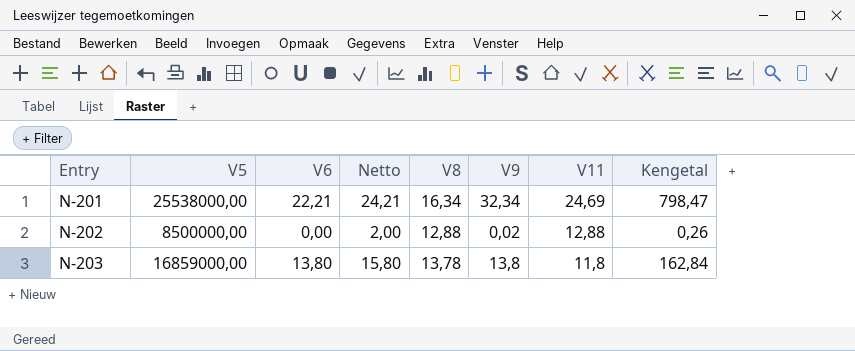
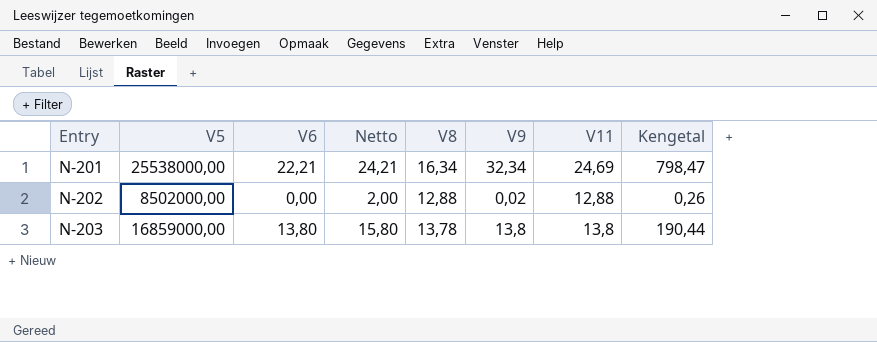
N-202 | V5: 8500000,00 -> 8502000,00
N-203 | V11: 11,8 -> 13,8
N-203 | Kengetal: 162,84 -> 190,44

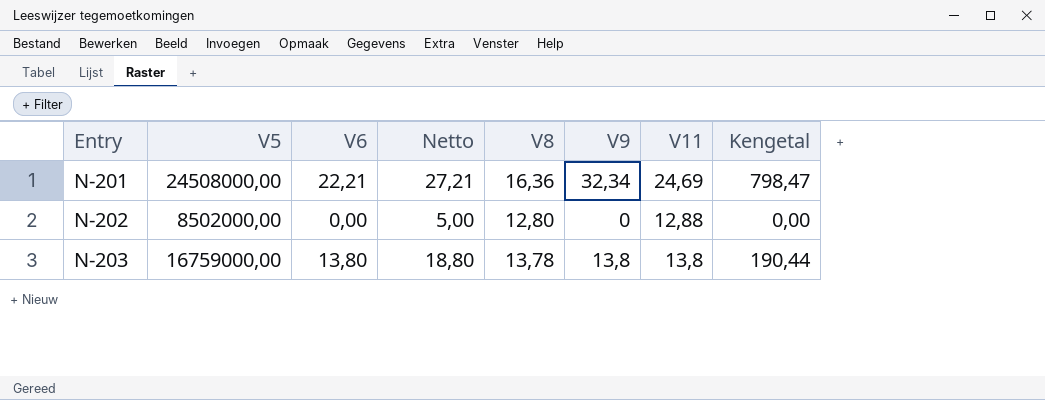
column Netto | formula: [V6] + 2 -> [V6] + 5
N-201 | V5: 25538000,00 -> 24508000,00
N-201 | V8: 16,34 -> 16,36
N-202 | V8: 12,88 -> 12,80
N-202 | V9: 0,02 -> 0
N-202 | Kengetal: 0,26 -> 0,00
N-203 | V5: 16859000,00 -> 16759000,00

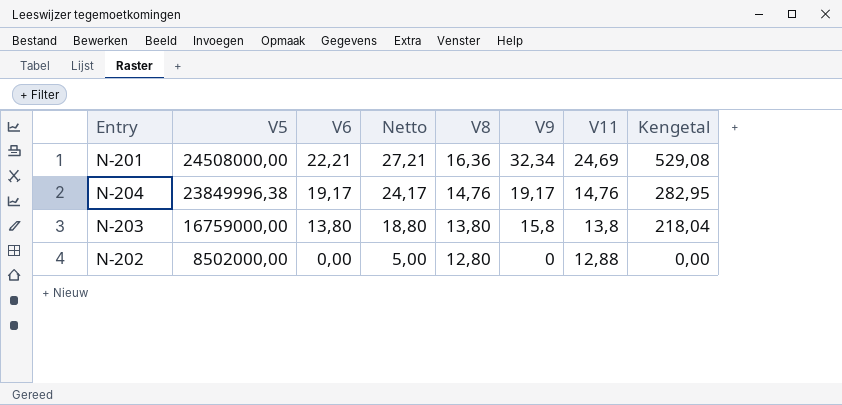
row order: Entry ascending -> V5 descending
column Kengetal | formula: [V9] * [V11] -> [V8] * [V9]
row N-204: none -> 23849996,38 | 19,17 | 24,17 | 14,76 | 19,17 | 14,76 | 282,95
N-203 | V8: 13,78 -> 13,80
N-203 | V9: 13,8 -> 15,8

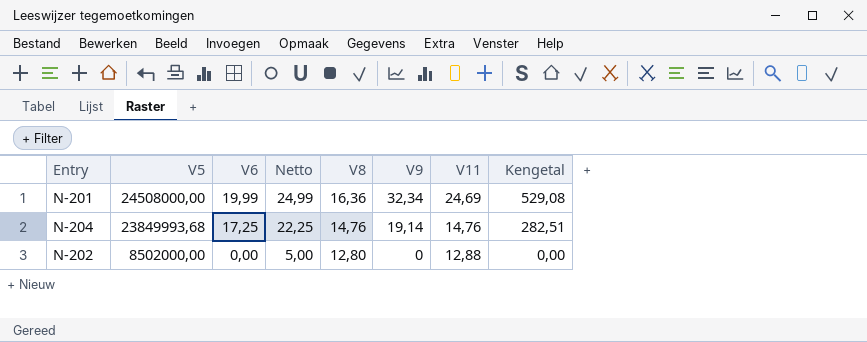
row N-203: 16759000,00 | 13,80 | 18,80 | 13,80 | 15,8 | 13,8 | 218,04 -> none
N-201 | V6: 22,21 -> 19,99
N-201 | Netto: 27,21 -> 24,99
N-204 | V5: 23849996,38 -> 23849993,68
N-204 | V6: 19,17 -> 17,25
N-204 | Netto: 24,17 -> 22,25
N-204 | V9: 19,17 -> 19,14
N-204 | Kengetal: 282,95 -> 282,51

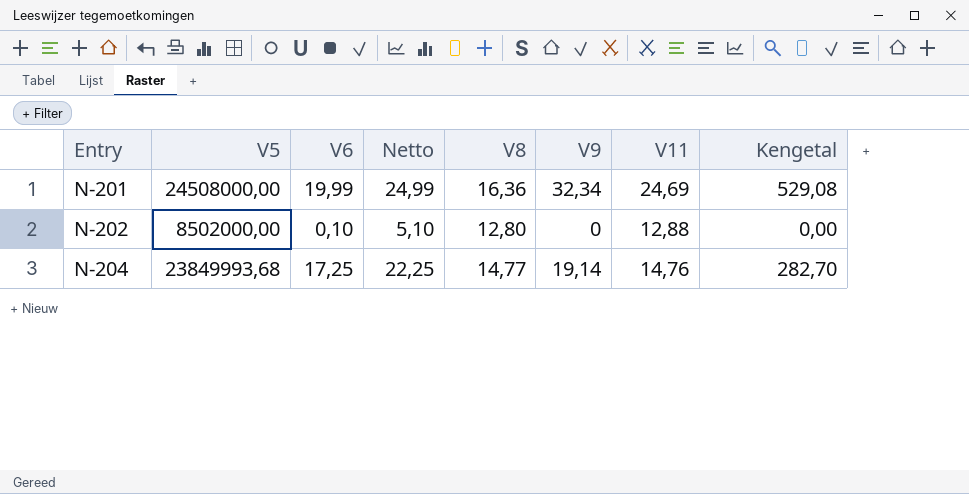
row order: V5 descending -> Entry ascending
N-202 | V6: 0,00 -> 0,10
N-202 | Netto: 5,00 -> 5,10
N-204 | V8: 14,76 -> 14,77
N-204 | Kengetal: 282,51 -> 282,70

